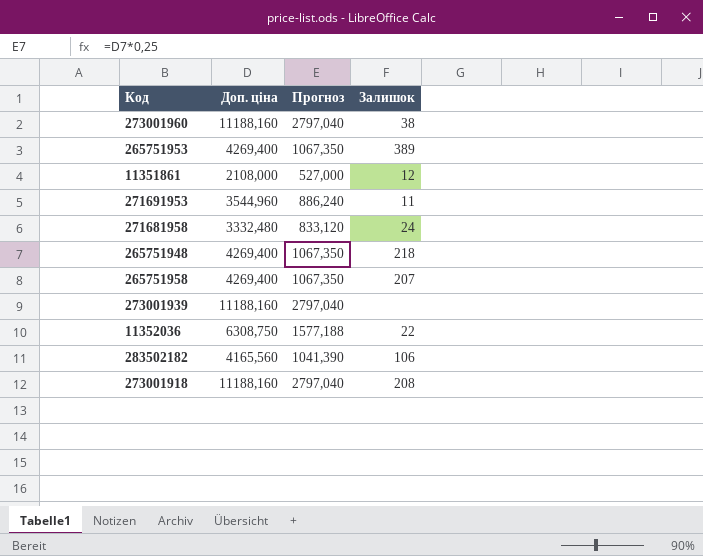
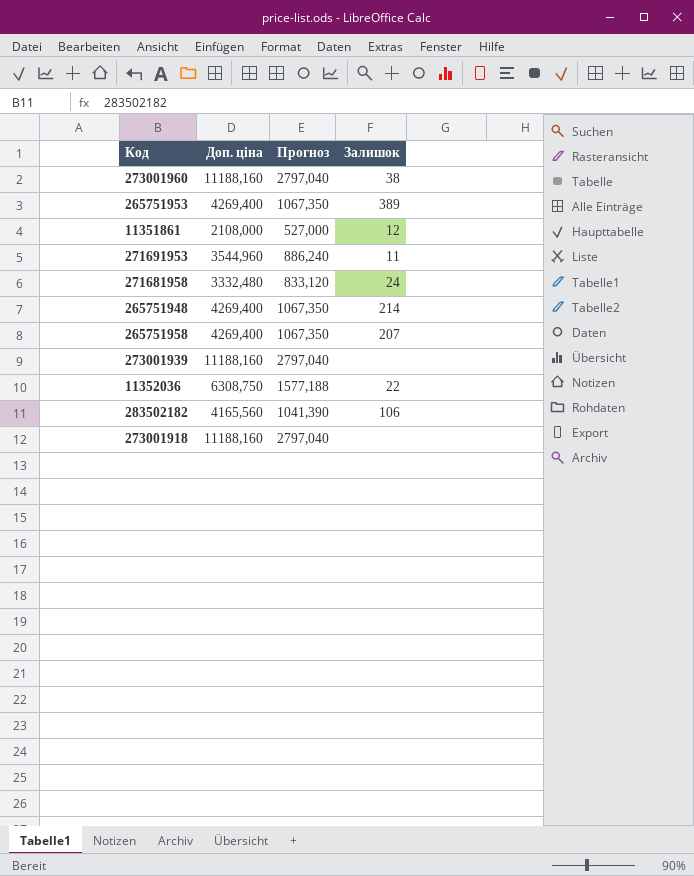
265751948 | Залишок: 218 -> 214
273001918 | Залишок: 208 -> none

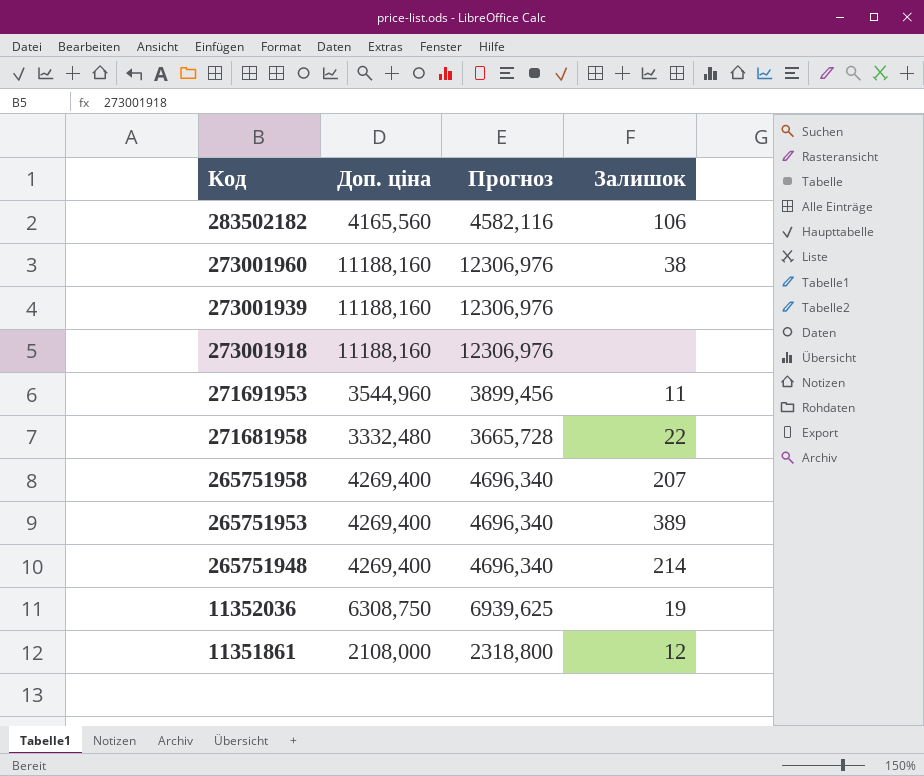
row order: none -> Код descending
column Прогноз | formula: [Доп. ціна] * 0,25 -> [Доп. ціна] * 1,1
271681958 | Залишок: 24 -> 22
11352036 | Залишок: 22 -> 19

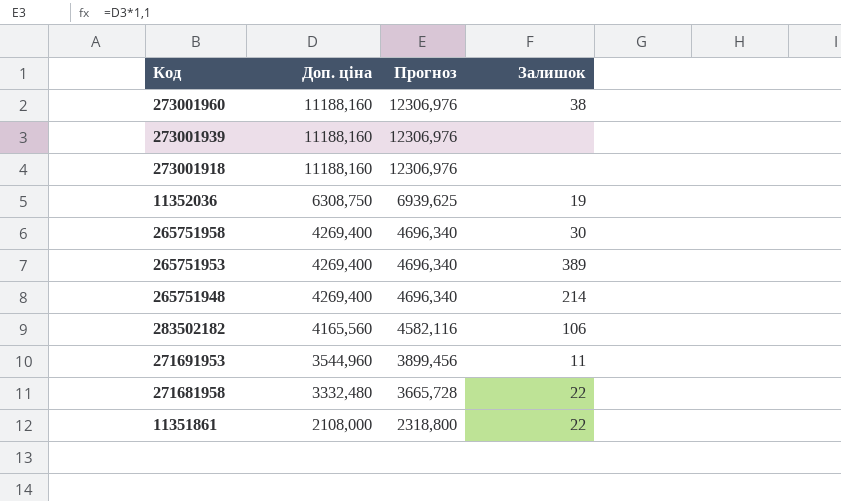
row order: Код descending -> Доп. ціна descending
265751958 | Залишок: 207 -> 30
11351861 | Залишок: 12 -> 22

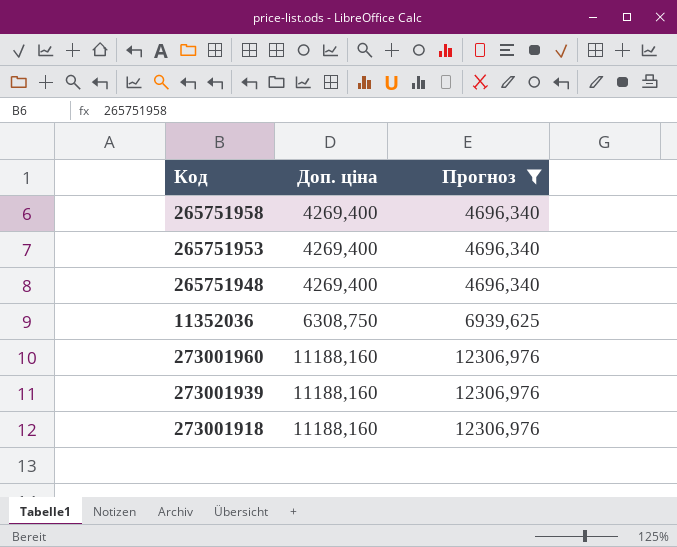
filter: none -> Прогноз >= 4696,340
row order: Доп. ціна descending -> Доп. ціна ascending
column Залишок | position: 4 -> none

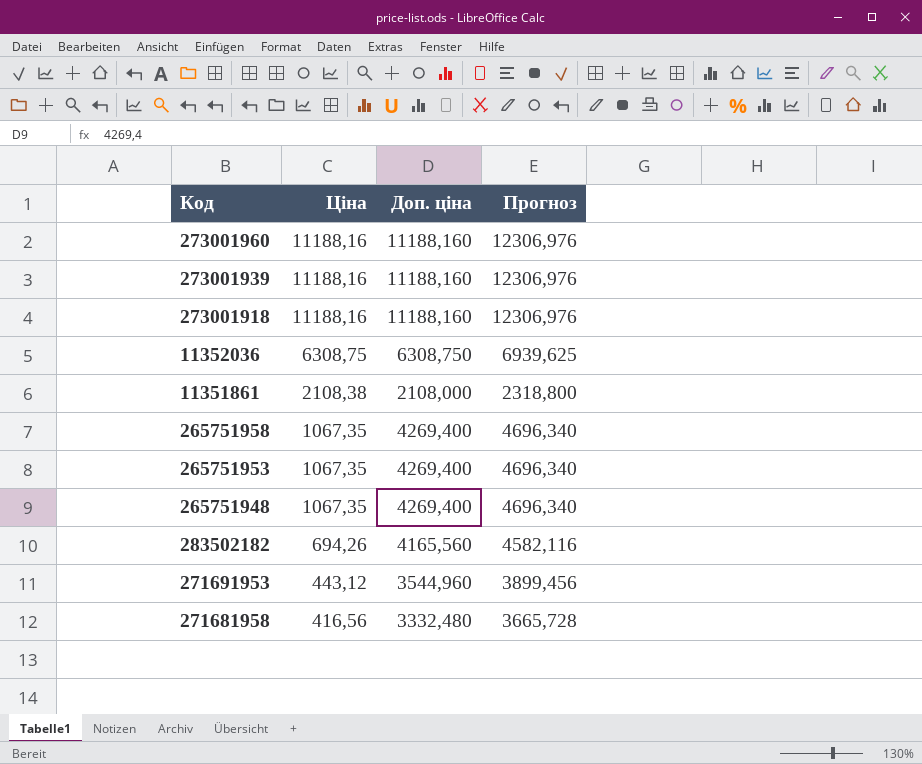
filter: Прогноз >= 4696,340 -> none
row order: Доп. ціна ascending -> Ціна descending
column Ціна | position: none -> 2

